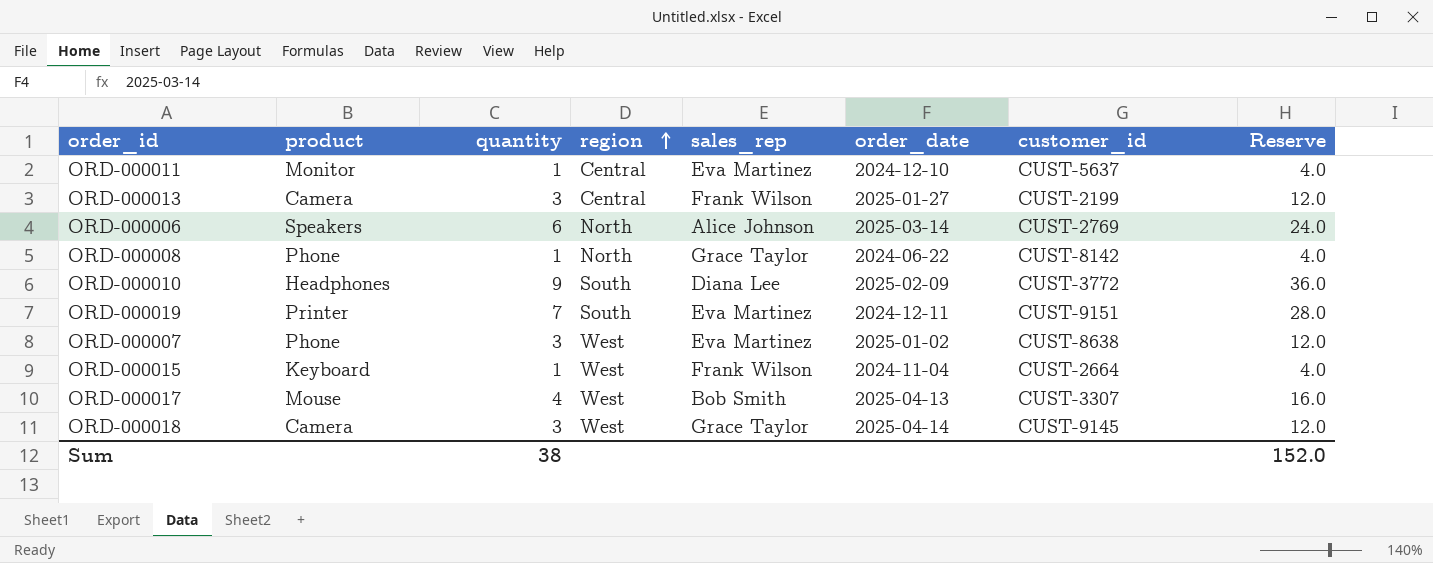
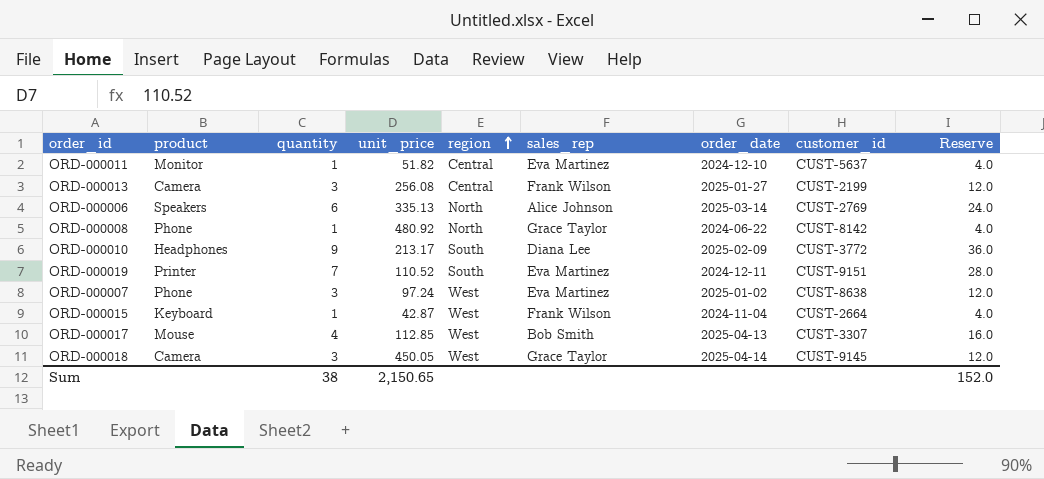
column unit_price | position: none -> 4

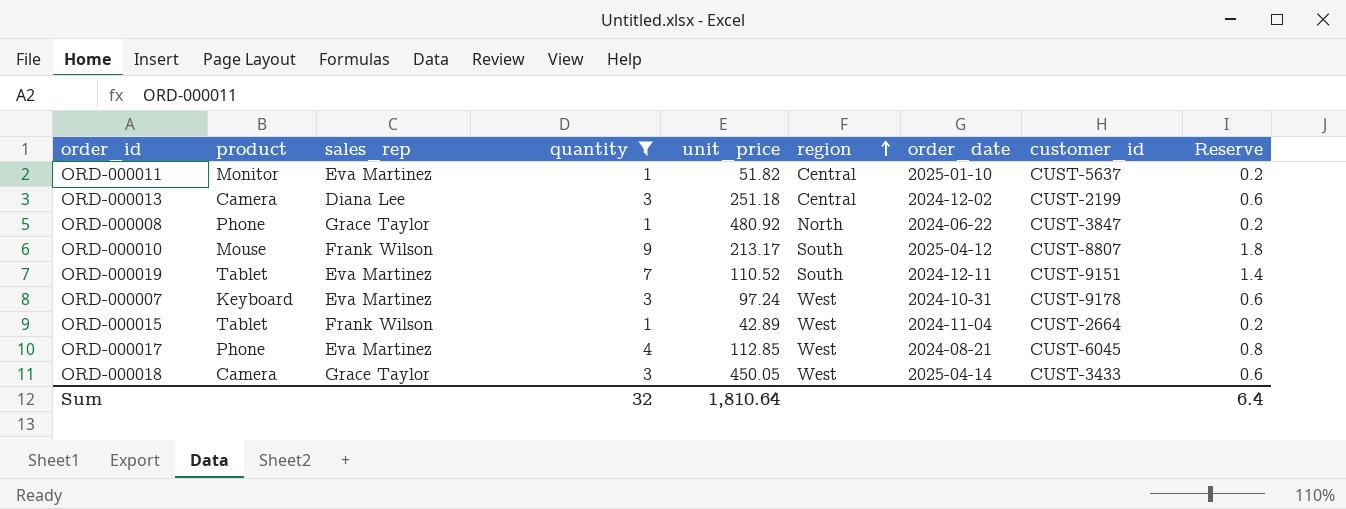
filter: none -> quantity != 6
column sales_rep | position: 6 -> 3
column Reserve | formula: [quantity] * 4 -> [quantity] * 0.2
ORD-000011 | order_date: 2024-12-10 -> 2025-01-10
ORD-000013 | sales_rep: Frank Wilson -> Diana Lee
ORD-000013 | unit_price: 256.08 -> 251.18
ORD-000013 | order_date: 2025-01-27 -> 2024-12-02
ORD-000008 | customer_id: CUST-8142 -> CUST-3847
ORD-000010 | product: Headphones -> Mouse
ORD-000010 | sales_rep: Diana Lee -> Frank Wilson
ORD-000010 | order_date: 2025-02-09 -> 2025-04-12
ORD-000010 | customer_id: CUST-3772 -> CUST-8807
ORD-000019 | product: Printer -> Tablet
ORD-000007 | product: Phone -> Keyboard
ORD-000007 | order_date: 2025-01-02 -> 2024-10-31
ORD-000007 | customer_id: CUST-8638 -> CUST-9178
ORD-000015 | product: Keyboard -> Tablet
ORD-000015 | unit_price: 42.87 -> 42.89
ORD-000017 | product: Mouse -> Phone
ORD-000017 | sales_rep: Bob Smith -> Eva Martinez
ORD-000017 | order_date: 2025-04-13 -> 2024-08-21
ORD-000017 | customer_id: CUST-3307 -> CUST-6045
ORD-000018 | customer_id: CUST-9145 -> CUST-3433
Sum | quantity: 38 -> 32
Sum | unit_price: 2,150.65 -> 1,810.64
Sum | Reserve: 152.0 -> 6.4

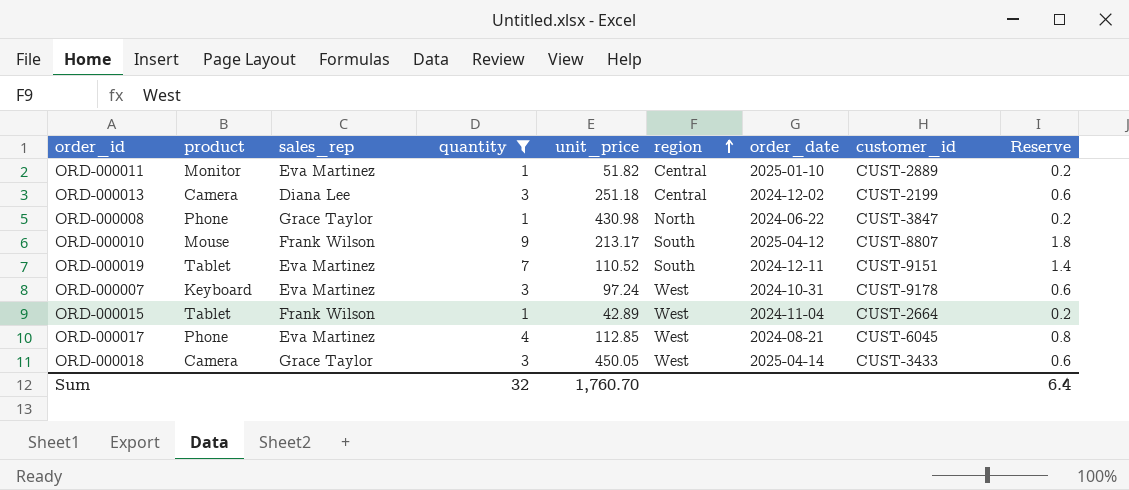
ORD-000011 | customer_id: CUST-5637 -> CUST-2889
ORD-000008 | unit_price: 480.92 -> 430.98
Sum | unit_price: 1,810.64 -> 1,760.70

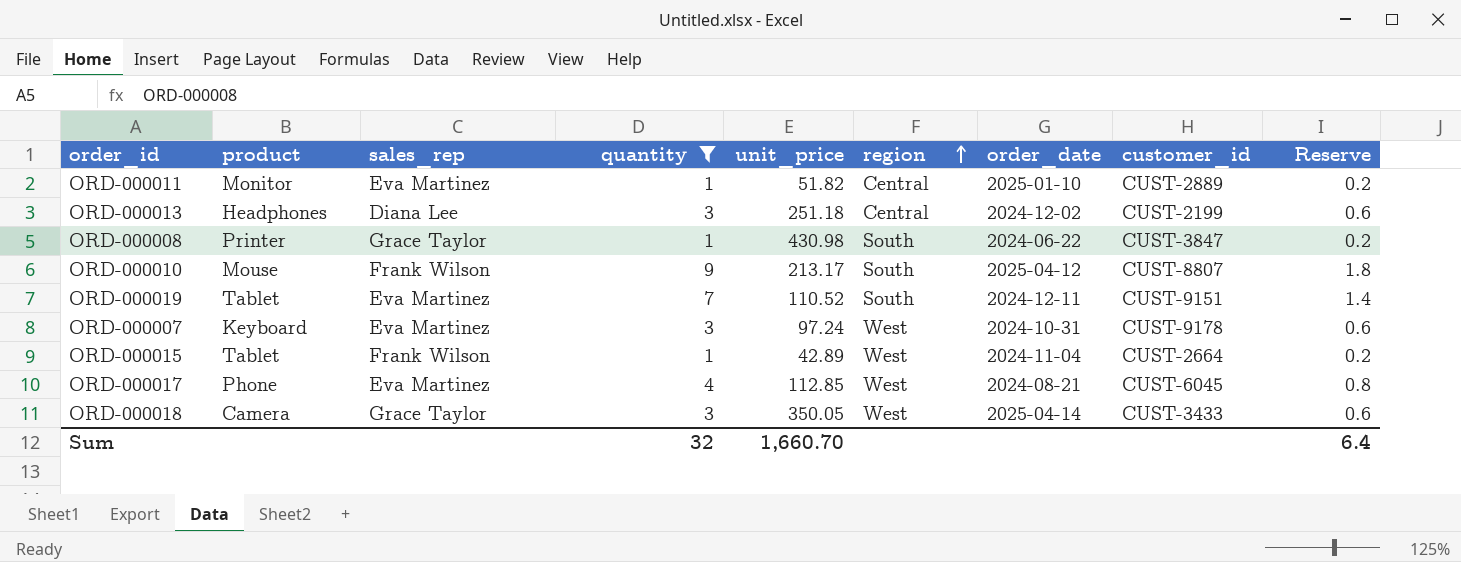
ORD-000013 | product: Camera -> Headphones
ORD-000008 | product: Phone -> Printer
ORD-000008 | region: North -> South
ORD-000018 | unit_price: 450.05 -> 350.05
Sum | unit_price: 1,760.70 -> 1,660.70

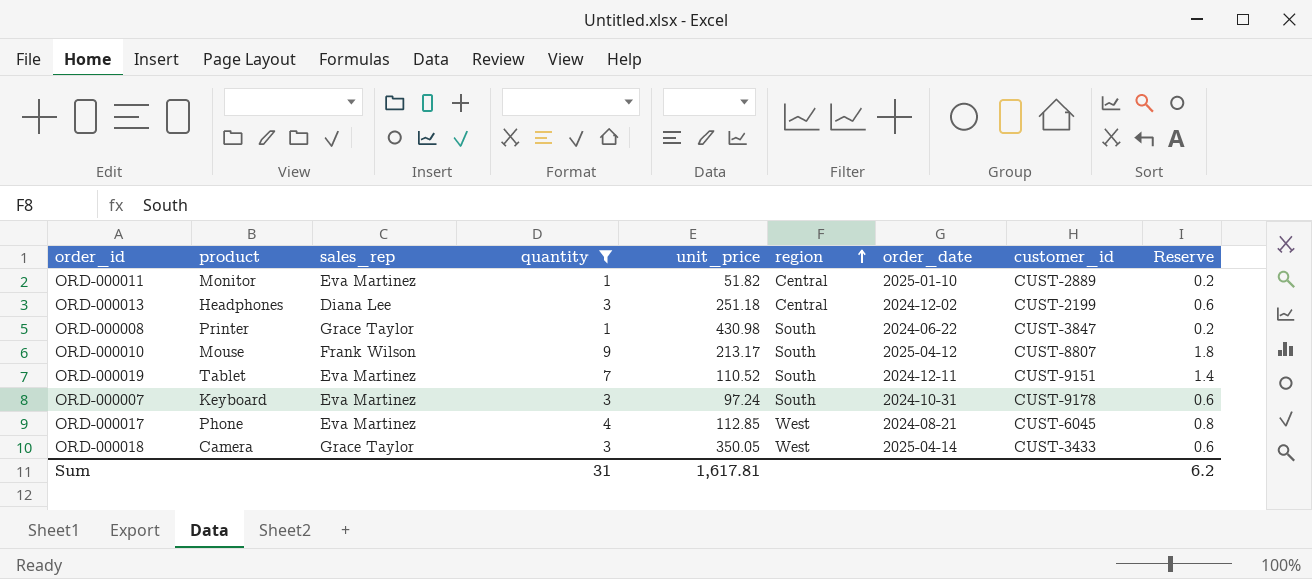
row ORD-000015: Tablet | Frank Wilson | 1 | 42.89 | West | 2024-11-04 | CUST-2664 | 0.2 -> none
ORD-000007 | region: West -> South
Sum | quantity: 32 -> 31
Sum | unit_price: 1,660.70 -> 1,617.81
Sum | Reserve: 6.4 -> 6.2

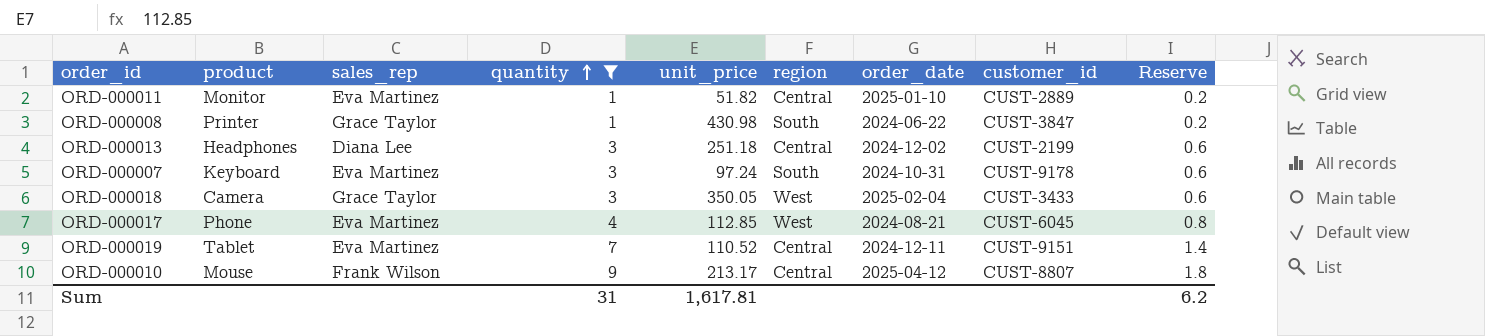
row order: region ascending -> quantity ascending
ORD-000018 | order_date: 2025-04-14 -> 2025-02-04
ORD-000019 | region: South -> Central
ORD-000010 | region: South -> Central

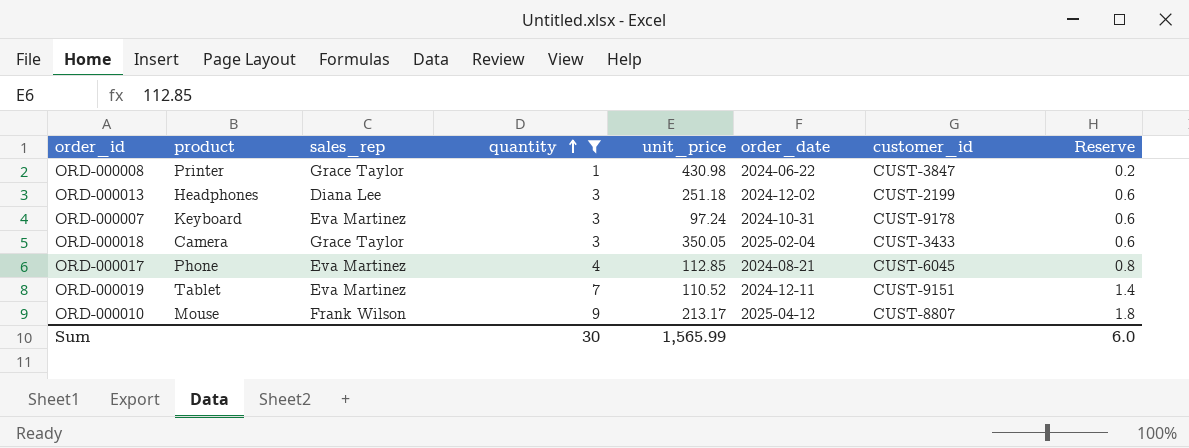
column region | position: 6 -> none
row ORD-000011: Monitor | Eva Martinez | 1 | 51.82 | Central | 2025-01-10 | CUST-2889 | 0.2 -> none
Sum | quantity: 31 -> 30
Sum | unit_price: 1,617.81 -> 1,565.99
Sum | Reserve: 6.2 -> 6.0

